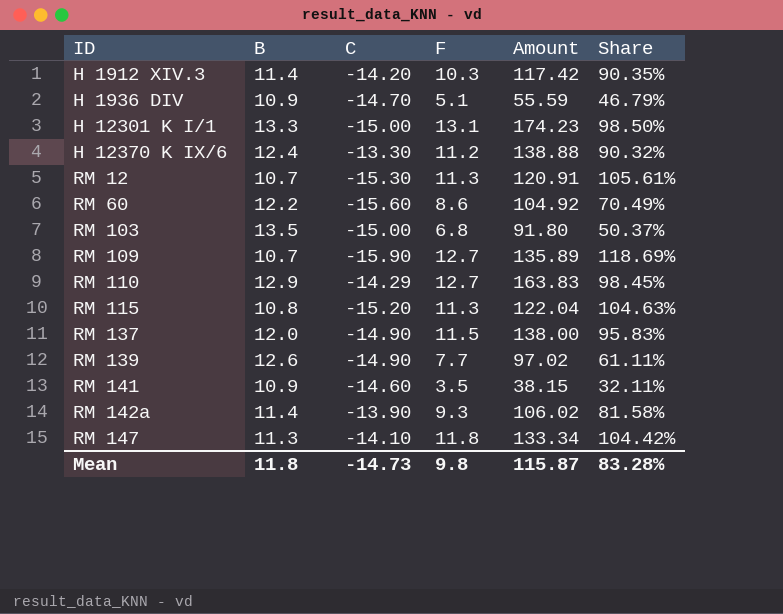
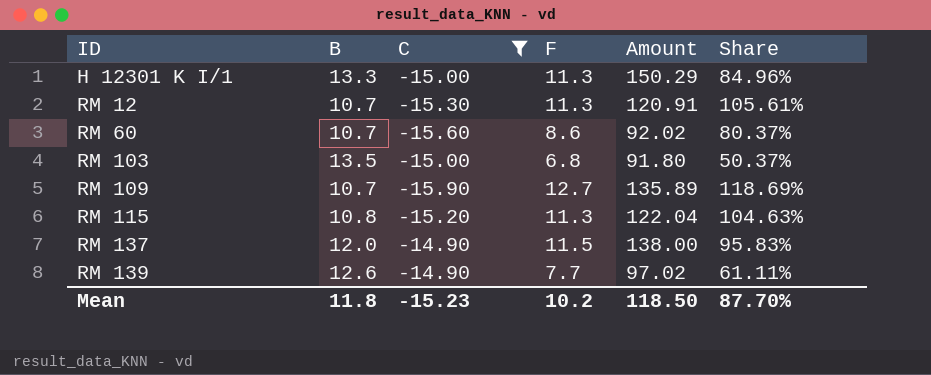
filter: none -> C <= -14.90
H 12301 K I/1 | F: 13.1 -> 11.3
H 12301 K I/1 | Amount: 174.23 -> 150.29
H 12301 K I/1 | Share: 98.50% -> 84.96%
RM 60 | B: 12.2 -> 10.7
RM 60 | Amount: 104.92 -> 92.02
RM 60 | Share: 70.49% -> 80.37%
Mean | C: -14.73 -> -15.23
Mean | F: 9.8 -> 10.2
Mean | Amount: 115.87 -> 118.50
Mean | Share: 83.28% -> 87.70%

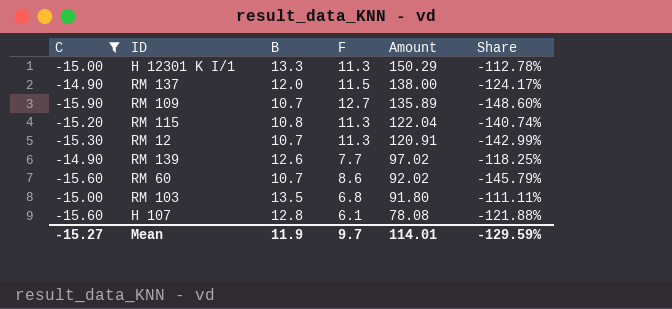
row order: ID ascending -> Amount descending
column C | position: 3 -> 1
column Share | formula: [F] / [B] -> [C] / [B]
row H 107: none -> -15.60 | 12.8 | 6.1 | 78.08 | -121.88%
Mean | C: -15.23 -> -15.27
Mean | B: 11.8 -> 11.9
Mean | F: 10.2 -> 9.7
Mean | Amount: 118.50 -> 114.01
Mean | Share: 87.70% -> -129.59%

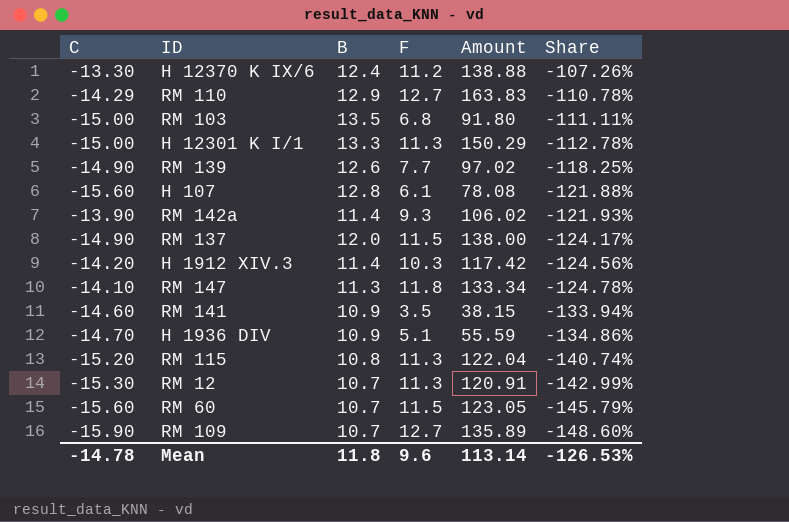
filter: C <= -14.90 -> none
row order: Amount descending -> Share descending
RM 60 | F: 8.6 -> 11.5
RM 60 | Amount: 92.02 -> 123.05
Mean | C: -15.27 -> -14.78
Mean | B: 11.9 -> 11.8
Mean | F: 9.7 -> 9.6
Mean | Amount: 114.01 -> 113.14
Mean | Share: -129.59% -> -126.53%

